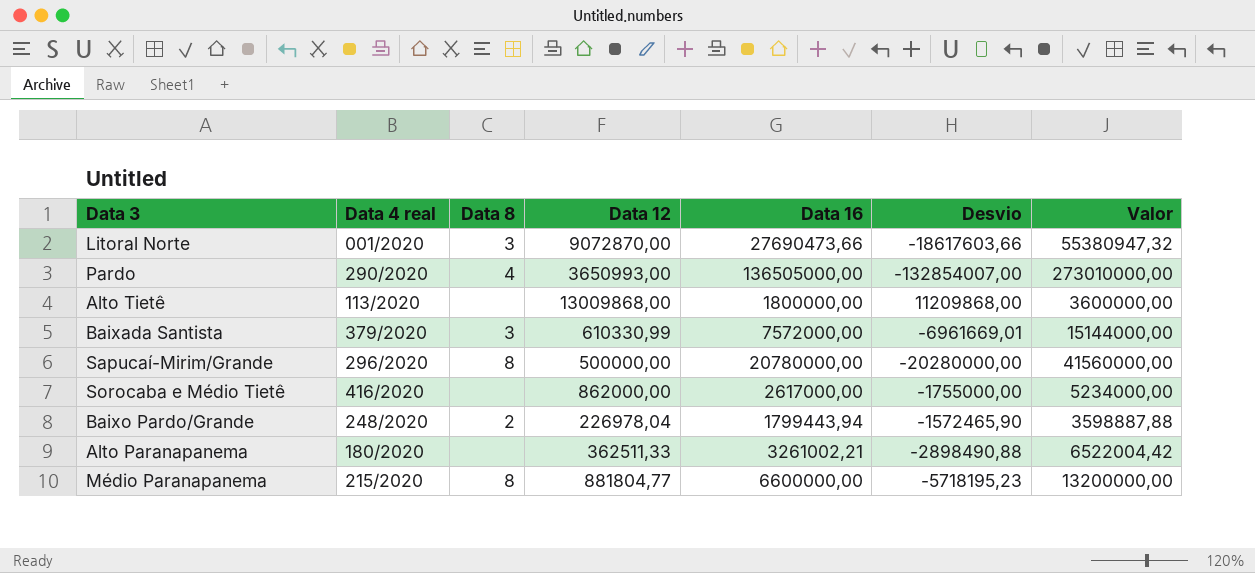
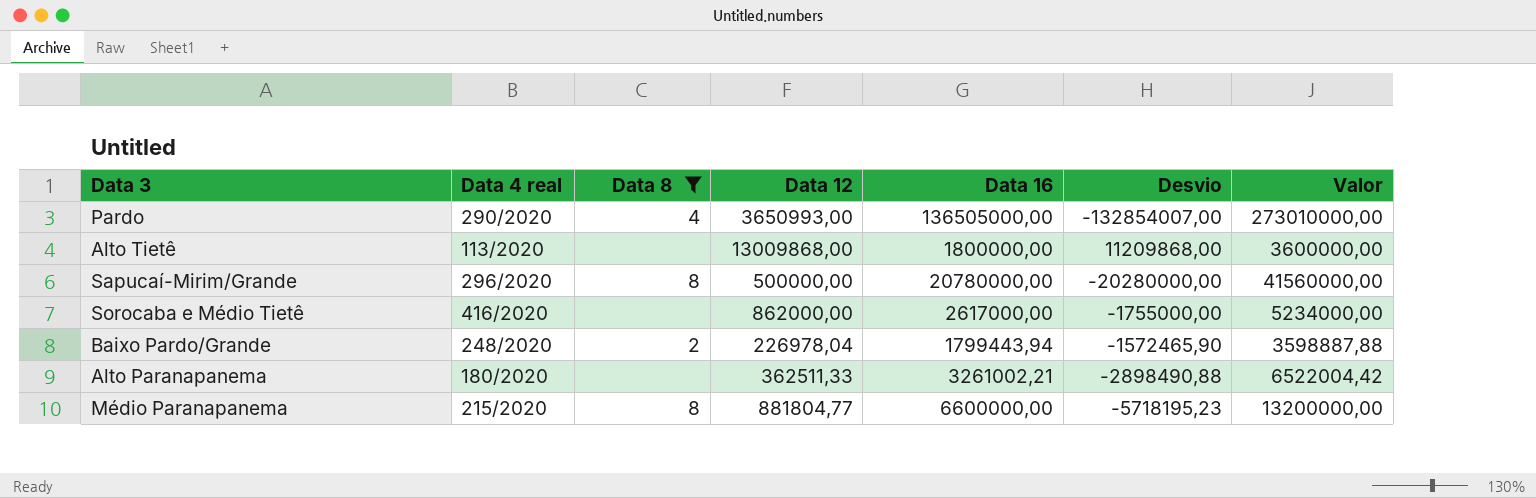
filter: none -> Data 8 != 3

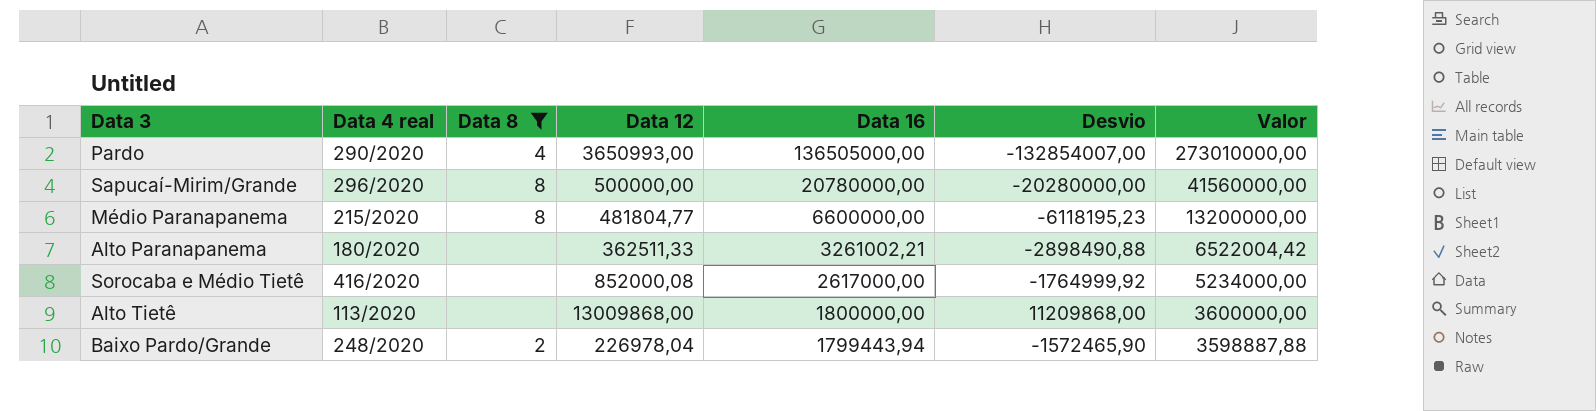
row order: none -> Data 16 descending
Médio Paranapanema | Data 12: 881804,77 -> 481804,77
Médio Paranapanema | Desvio: -5718195,23 -> -6118195,23
Sorocaba e Médio Tietê | Data 12: 862000,00 -> 852000,08
Sorocaba e Médio Tietê | Desvio: -1755000,00 -> -1764999,92

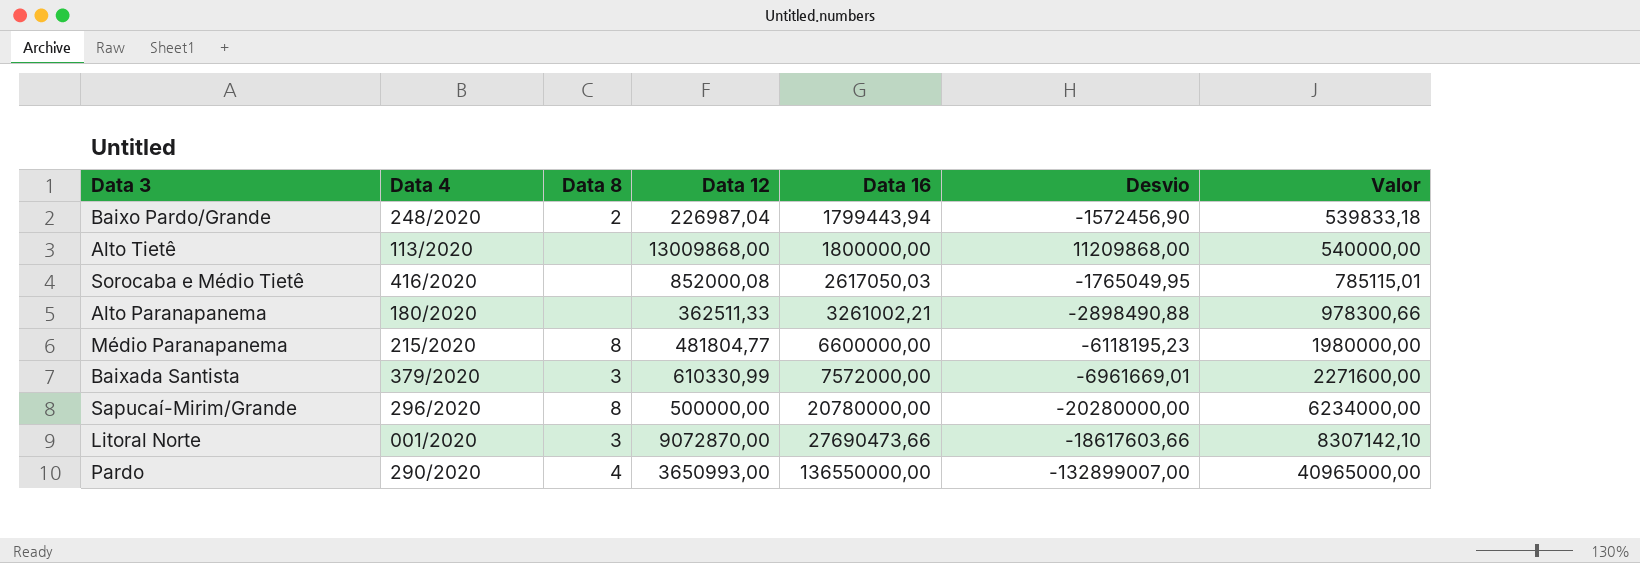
filter: Data 8 != 3 -> none
row order: Data 16 descending -> Data 16 ascending
column name: Data 4 real -> Data 4
column Valor | formula: [Data 16] * 2 -> [Data 16] * 0,3
Baixo Pardo/Grande | Data 12: 226978,04 -> 226987,04
Baixo Pardo/Grande | Desvio: -1572465,90 -> -1572456,90
Sorocaba e Médio Tietê | Data 16: 2617000,00 -> 2617050,03
Sorocaba e Médio Tietê | Desvio: -1764999,92 -> -1765049,95
Pardo | Data 16: 136505000,00 -> 136550000,00
Pardo | Desvio: -132854007,00 -> -132899007,00

